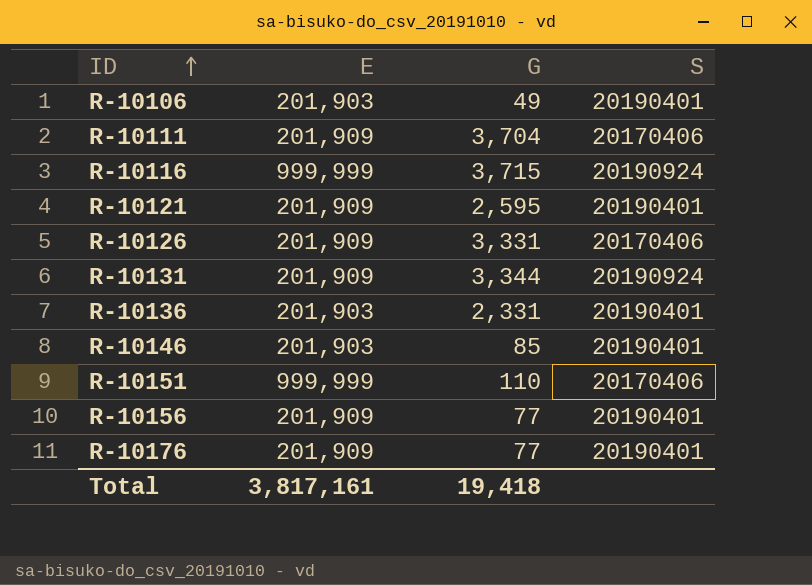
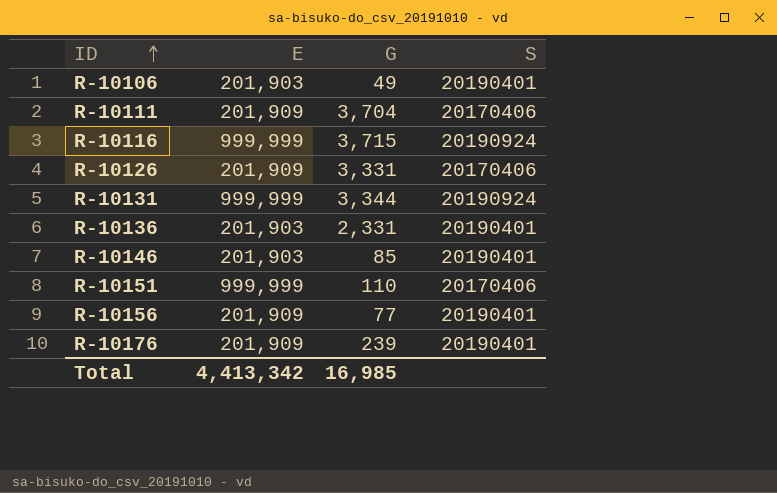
row R-10121: 201,909 | 2,595 | 20190401 -> none
R-10131 | E: 201,909 -> 999,999
R-10176 | G: 77 -> 239
Total | E: 3,817,161 -> 4,413,342
Total | G: 19,418 -> 16,985

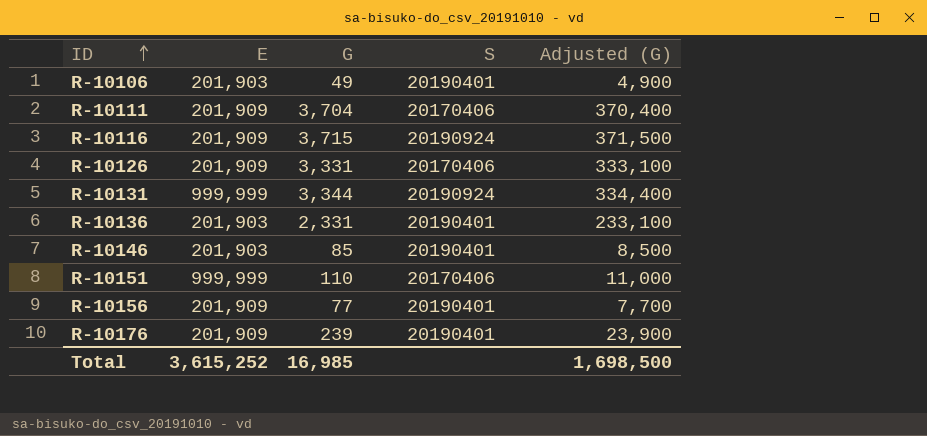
column Adjusted (G) | formula: none -> [G] * 100
R-10116 | E: 999,999 -> 201,909
Total | E: 4,413,342 -> 3,615,252

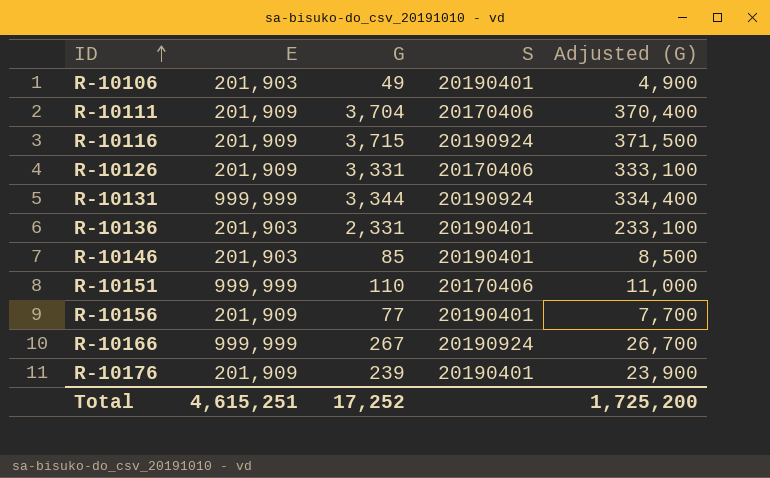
row R-10166: none -> 999,999 | 267 | 20190924 | 26,700
Total | E: 3,615,252 -> 4,615,251
Total | G: 16,985 -> 17,252
Total | Adjusted (G): 1,698,500 -> 1,725,200

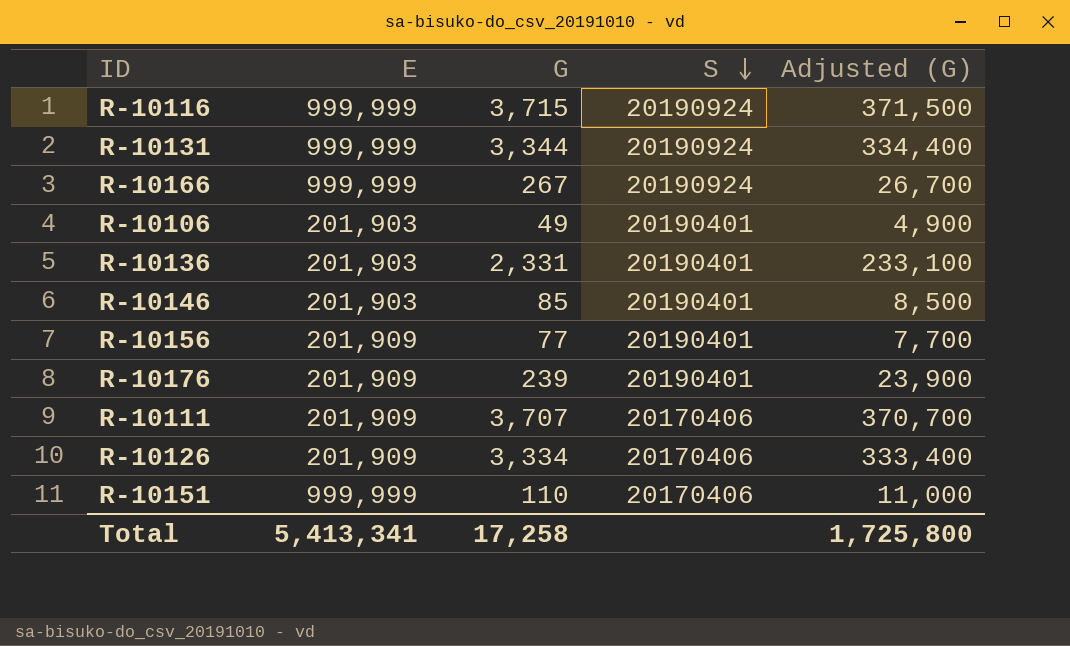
row order: ID ascending -> S descending
R-10116 | E: 201,909 -> 999,999
R-10111 | G: 3,704 -> 3,707
R-10111 | Adjusted (G): 370,400 -> 370,700
R-10126 | G: 3,331 -> 3,334
R-10126 | Adjusted (G): 333,100 -> 333,400
Total | E: 4,615,251 -> 5,413,341
Total | G: 17,252 -> 17,258
Total | Adjusted (G): 1,725,200 -> 1,725,800

